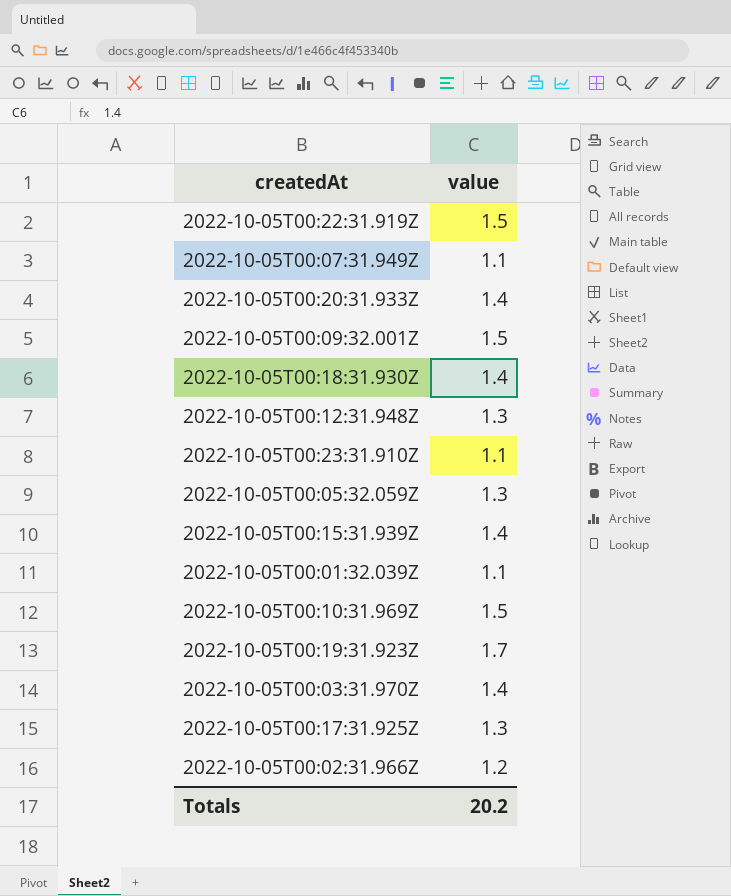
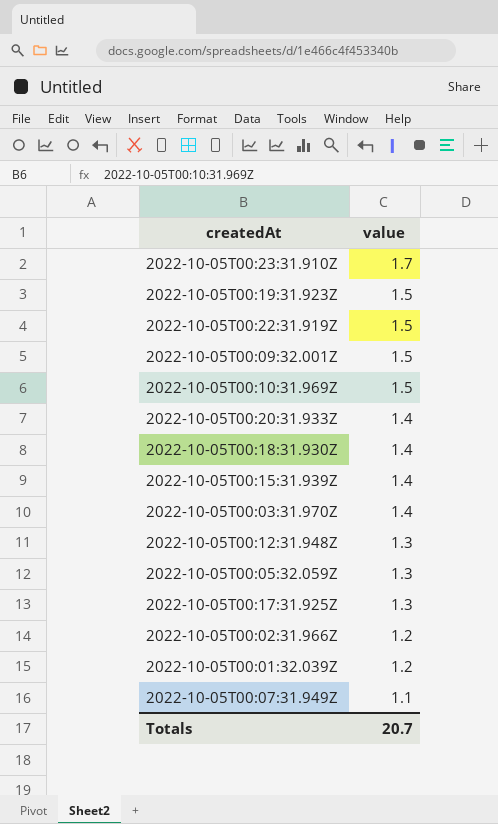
row order: none -> value descending
2022-10-05T00:23:31.910Z | value: 1.1 -> 1.7
2022-10-05T00:19:31.923Z | value: 1.7 -> 1.5
2022-10-05T00:01:32.039Z | value: 1.1 -> 1.2
Totals | value: 20.2 -> 20.7

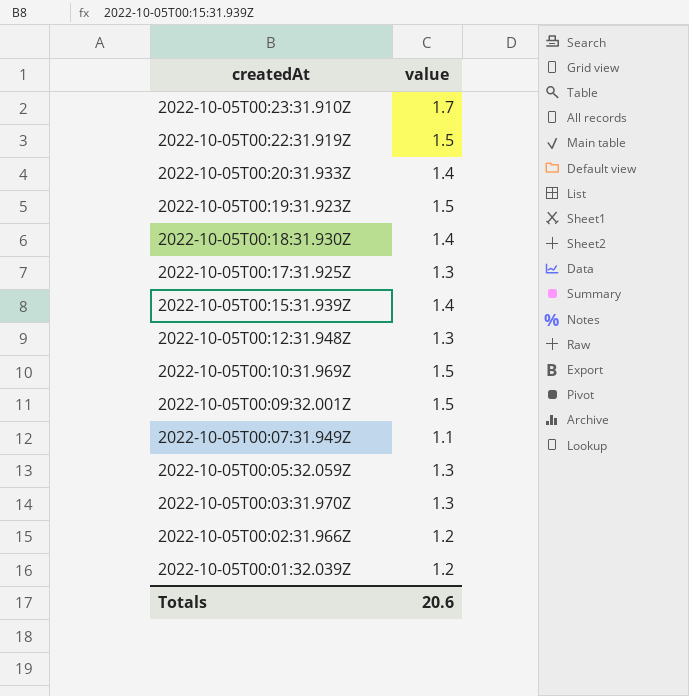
row order: value descending -> createdAt descending
2022-10-05T00:03:31.970Z | value: 1.4 -> 1.3
Totals | value: 20.7 -> 20.6

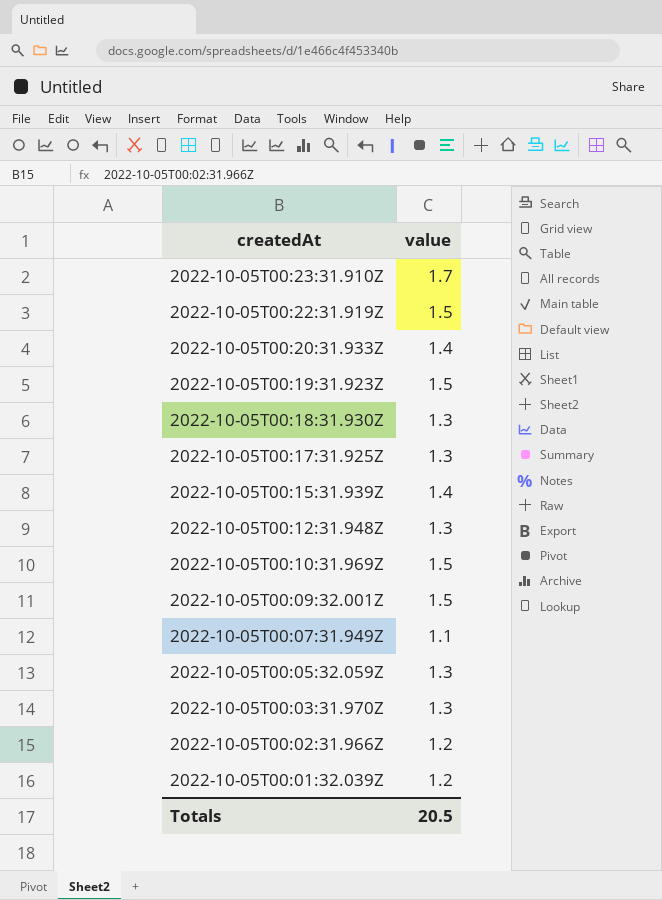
2022-10-05T00:18:31.930Z | value: 1.4 -> 1.3
Totals | value: 20.6 -> 20.5

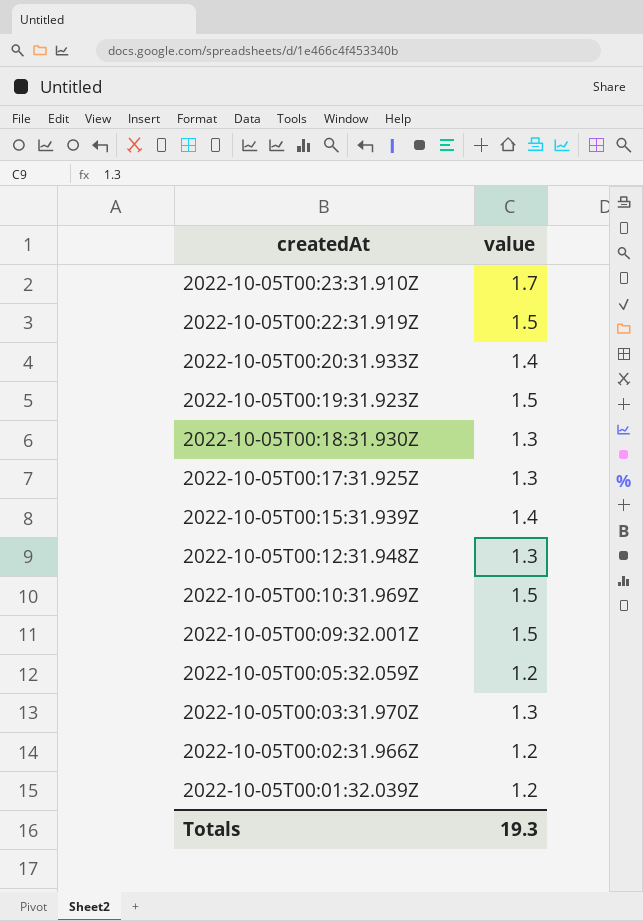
row 2022-10-05T00:07:31.949Z: 1.1 -> none
2022-10-05T00:05:32.059Z | value: 1.3 -> 1.2
Totals | value: 20.5 -> 19.3

